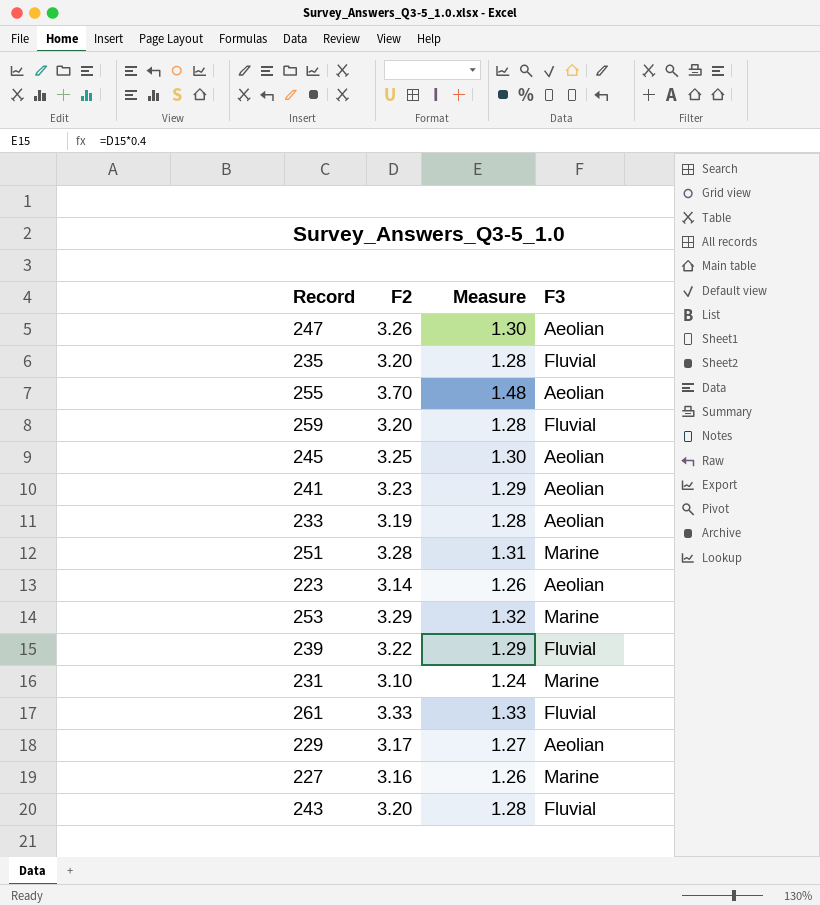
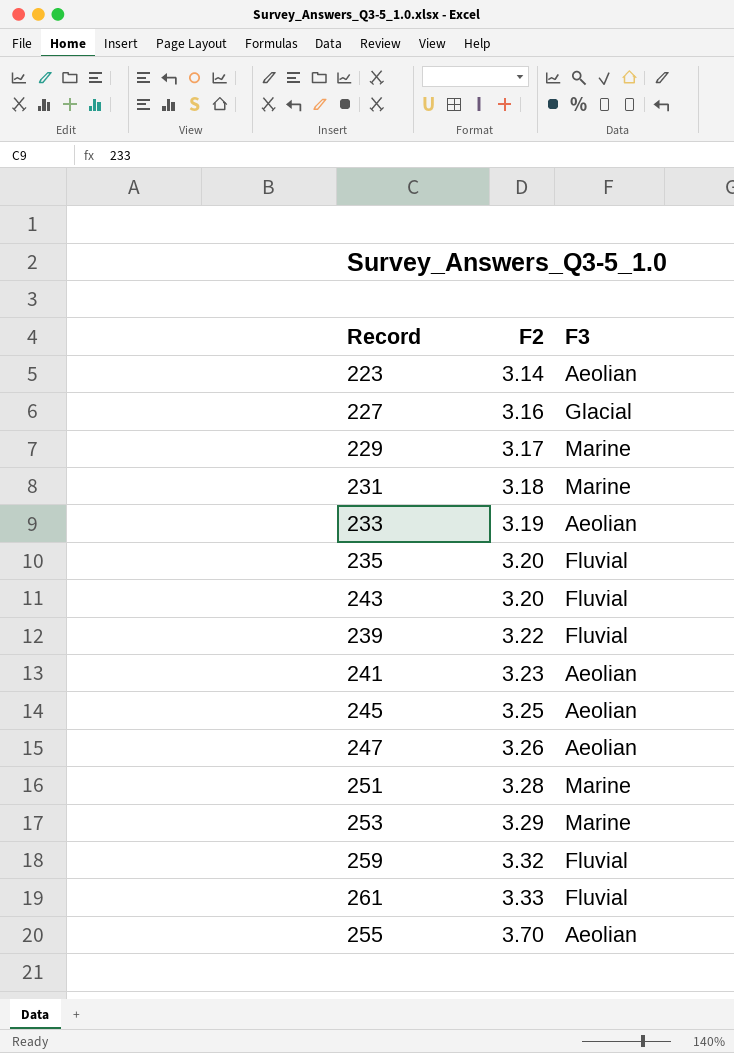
row order: none -> F2 ascending
column Measure | formula: [F2] * 0.4 -> none
227 | F3: Marine -> Glacial
229 | F3: Aeolian -> Marine
231 | F2: 3.10 -> 3.18
259 | F2: 3.20 -> 3.32

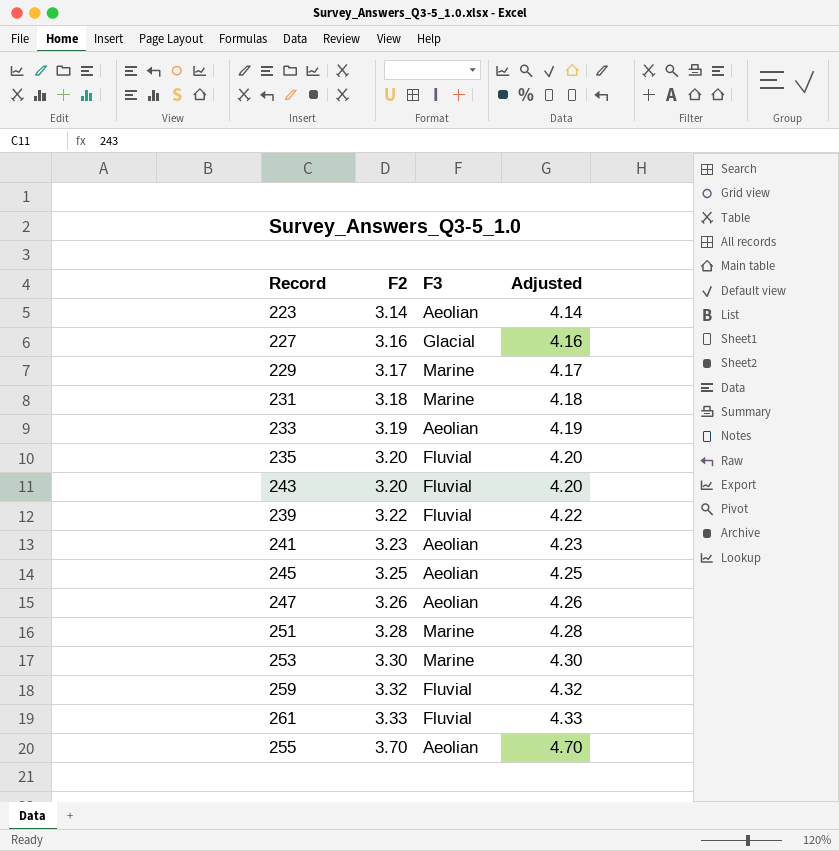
column Adjusted | formula: none -> [F2] + 1
253 | F2: 3.29 -> 3.30

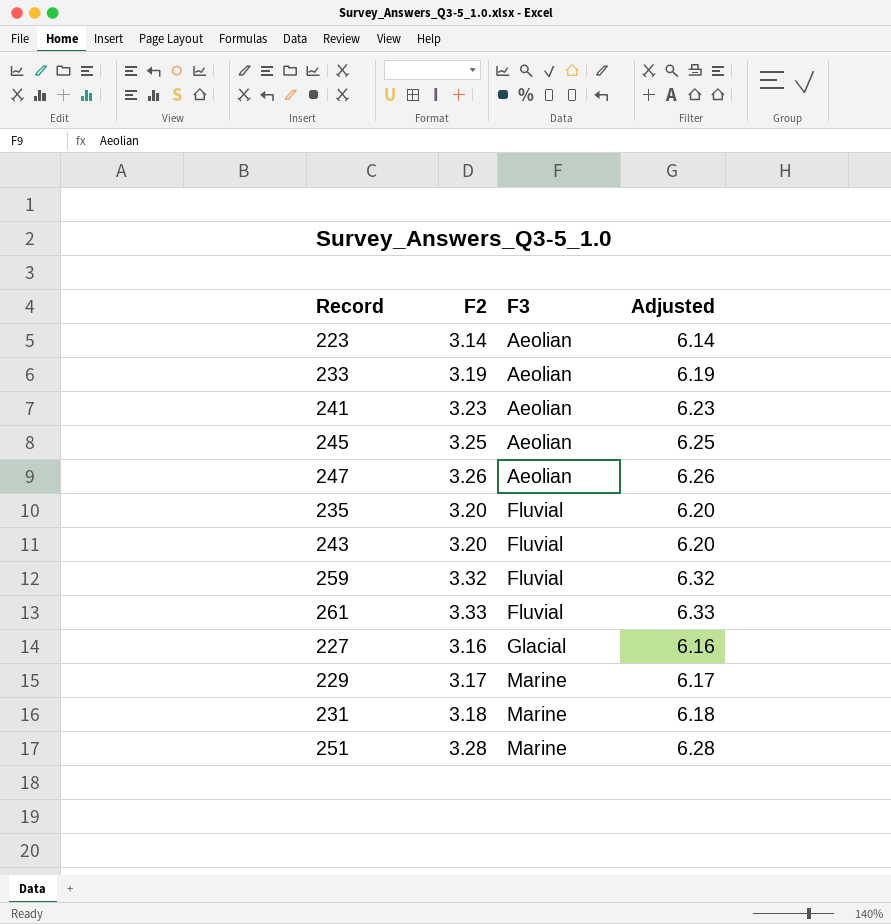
row order: F2 ascending -> F3 ascending
column Adjusted | formula: [F2] + 1 -> [F2] + 3
row 239: 3.22 | Fluvial | 4.22 -> none
row 253: 3.30 | Marine | 4.30 -> none
row 255: 3.70 | Aeolian | 4.70 -> none

